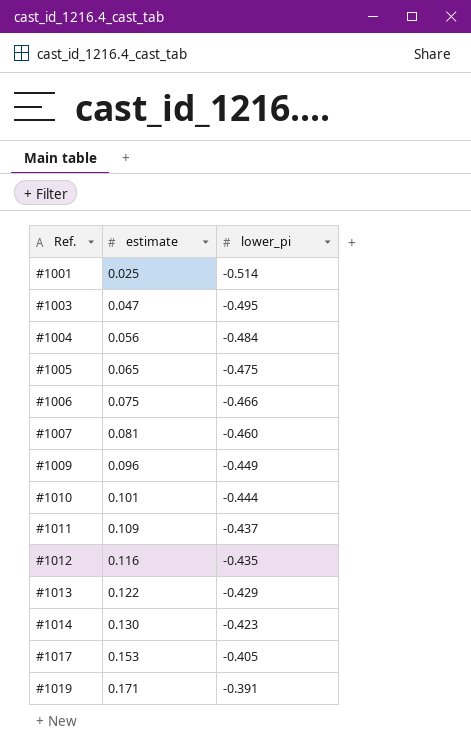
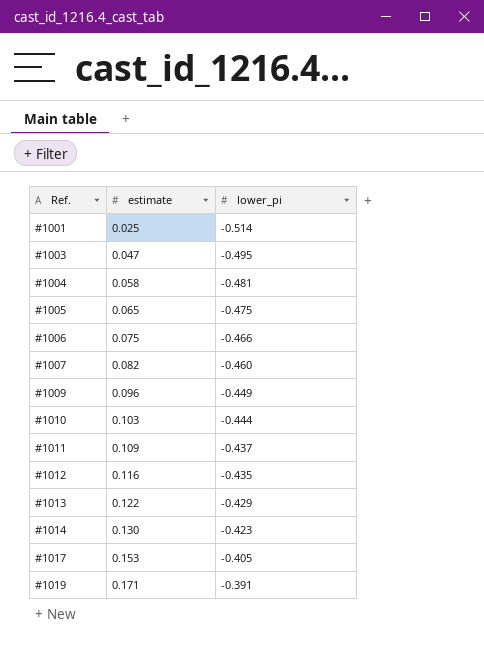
#1004 | estimate: 0.056 -> 0.058
#1004 | lower_pi: -0.484 -> -0.481
#1007 | estimate: 0.081 -> 0.082
#1010 | estimate: 0.101 -> 0.103

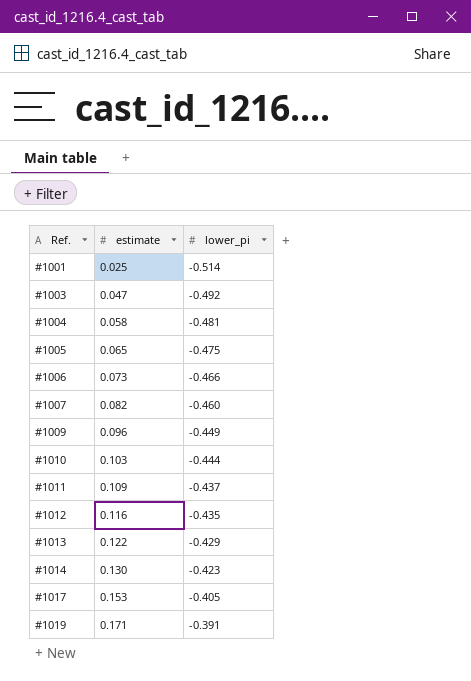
#1003 | lower_pi: -0.495 -> -0.492
#1006 | estimate: 0.075 -> 0.073

